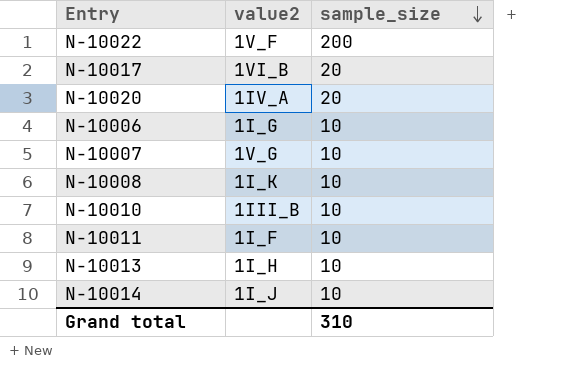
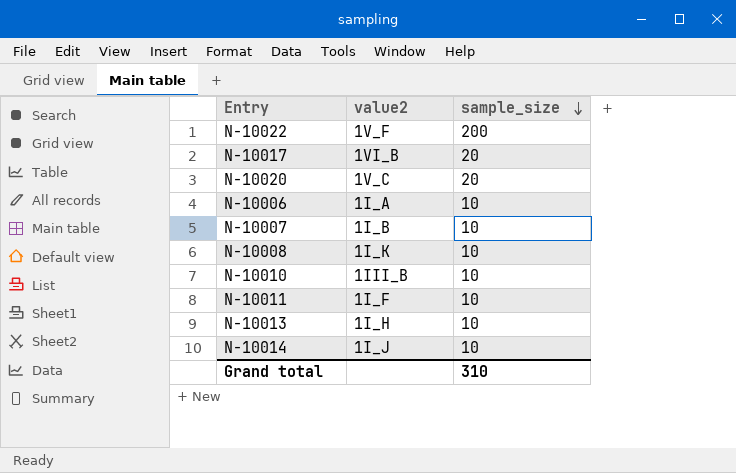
N-10020 | value2: 1IV_A -> 1V_C
N-10006 | value2: 1I_G -> 1I_A
N-10007 | value2: 1V_G -> 1I_B

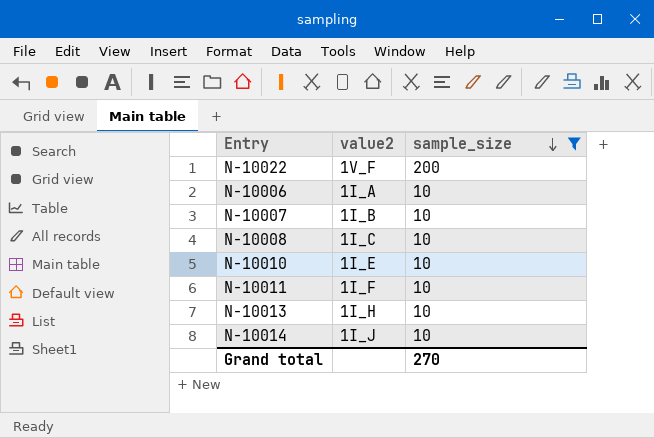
filter: none -> sample_size != 20
N-10008 | value2: 1I_K -> 1I_C
N-10010 | value2: 1III_B -> 1I_E
Grand total | sample_size: 310 -> 270

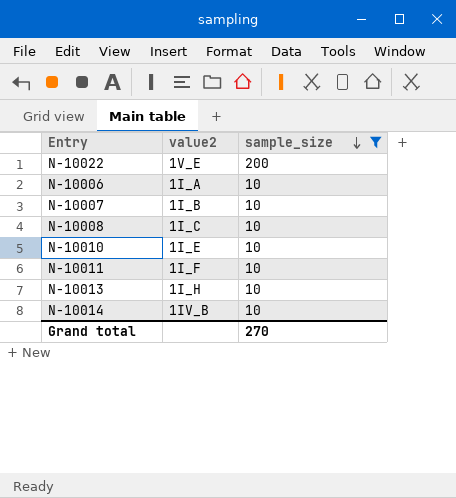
N-10022 | value2: 1V_F -> 1V_E
N-10014 | value2: 1I_J -> 1IV_B

